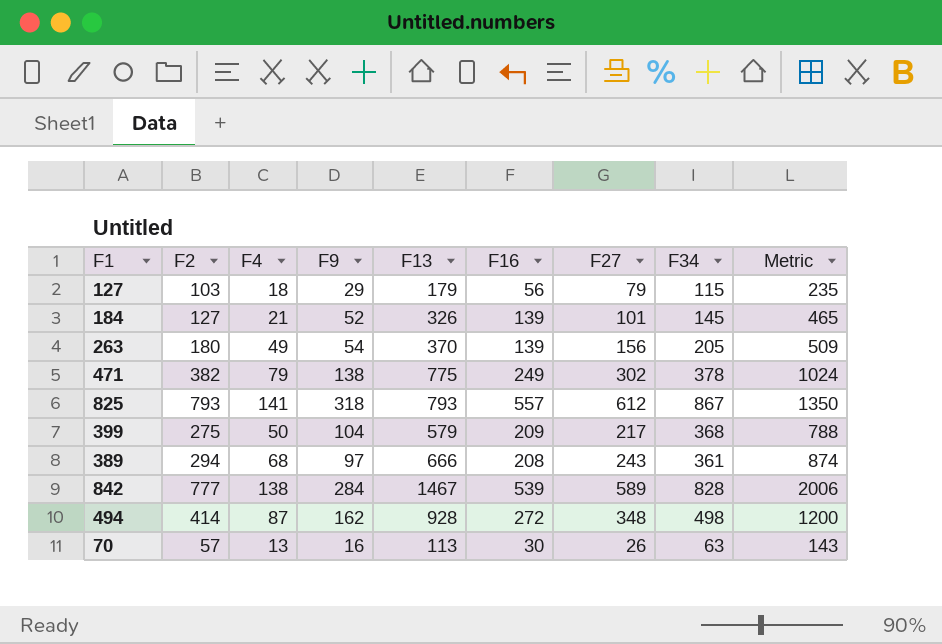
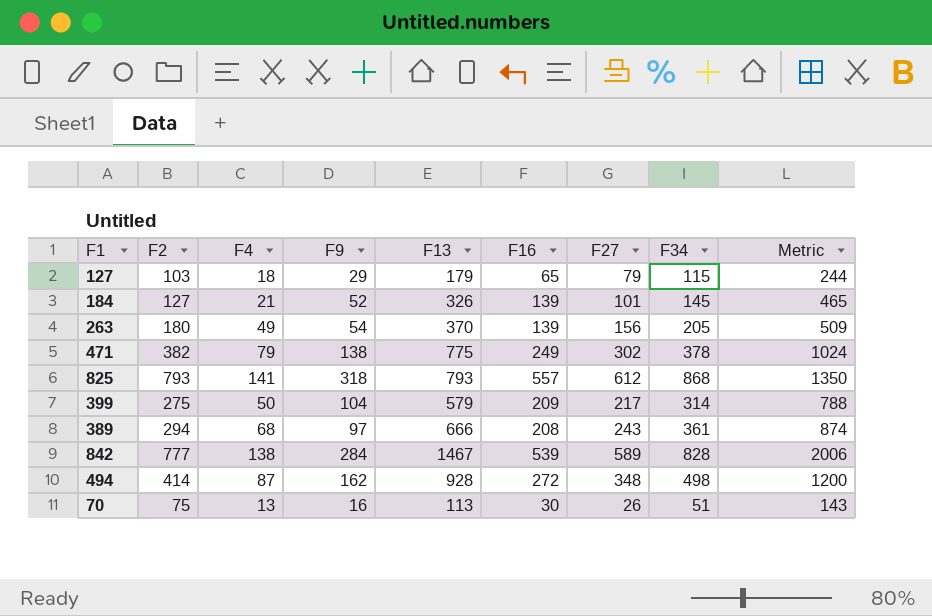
127 | F16: 56 -> 65
127 | Metric: 235 -> 244
825 | F34: 867 -> 868
399 | F34: 368 -> 314
70 | F2: 57 -> 75
70 | F34: 63 -> 51

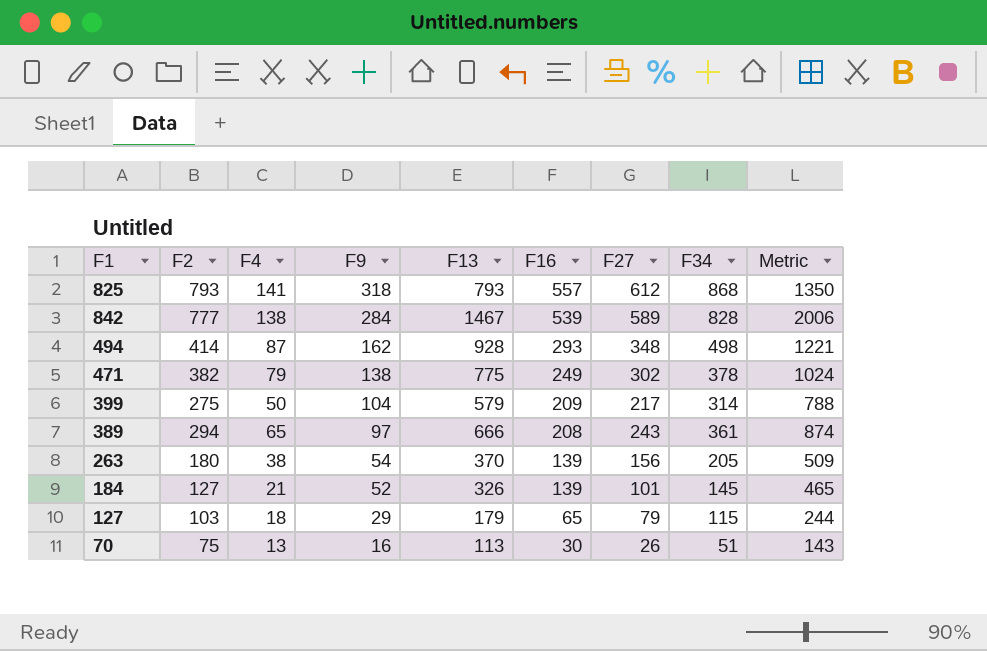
row order: none -> F9 descending
494 | F16: 272 -> 293
494 | Metric: 1200 -> 1221
389 | F4: 68 -> 65
263 | F4: 49 -> 38

